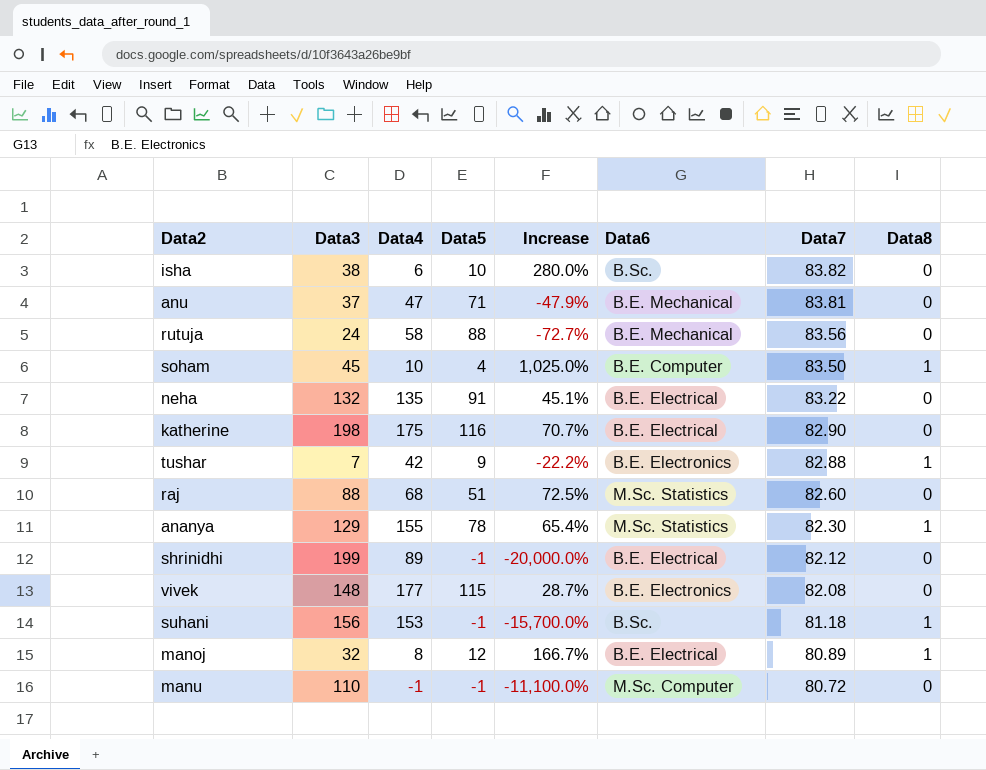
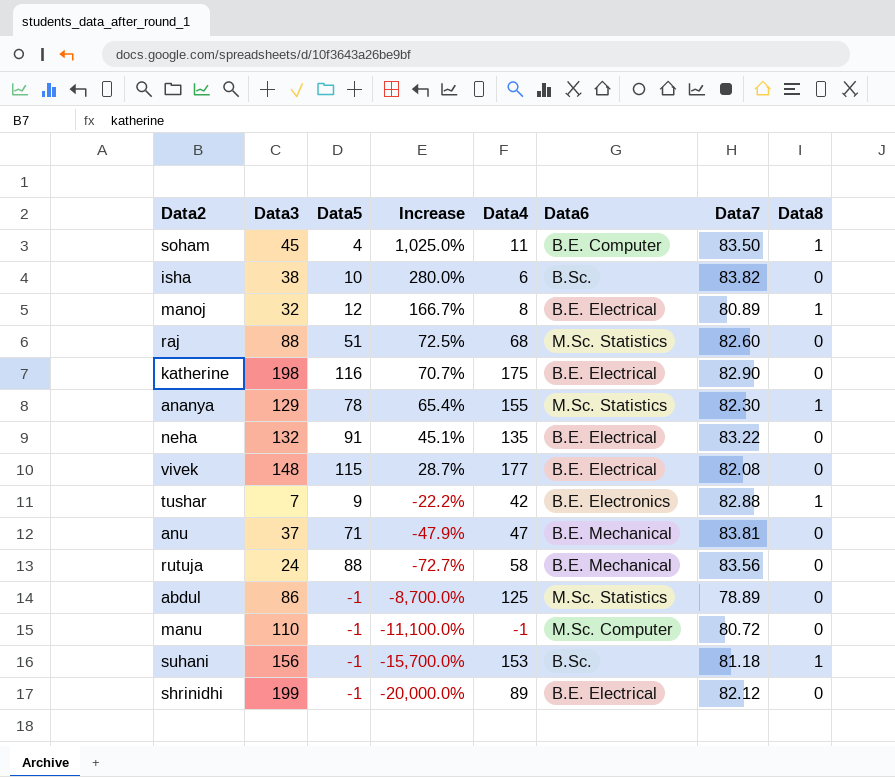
row order: Data7 descending -> Increase descending
column Data4 | position: 3 -> 5
soham | Data4: 10 -> 11
vivek | Data6: B.E. Electronics -> B.E. Electrical
row abdul: none -> 86 | -1 | -8,700.0% | 125 | M.Sc. Statistics | 78.89 | 0

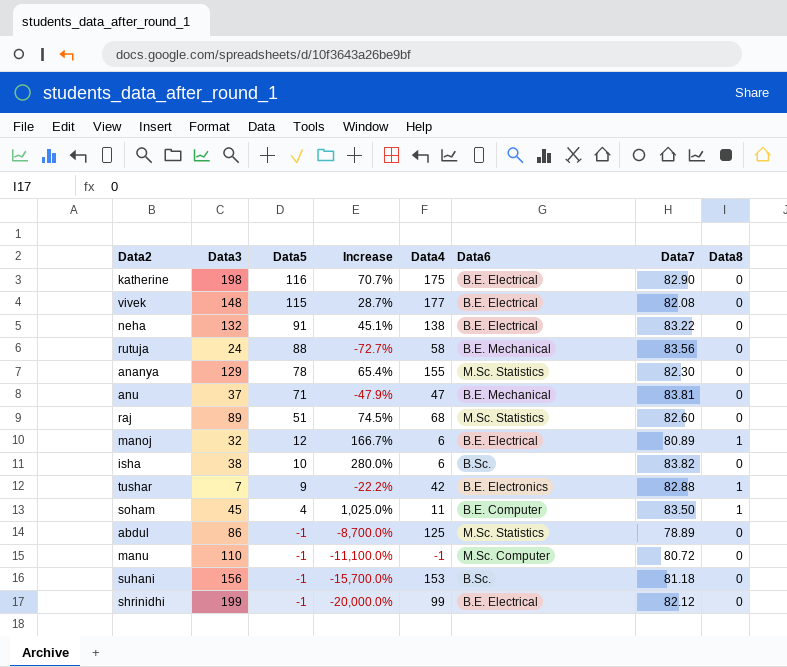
row order: Increase descending -> Data5 descending
neha | Data4: 135 -> 138
ananya | Data8: 1 -> 0
raj | Data3: 88 -> 89
raj | Increase: 72.5% -> 74.5%
manoj | Data4: 8 -> 6
suhani | Data8: 1 -> 0
shrinidhi | Data4: 89 -> 99

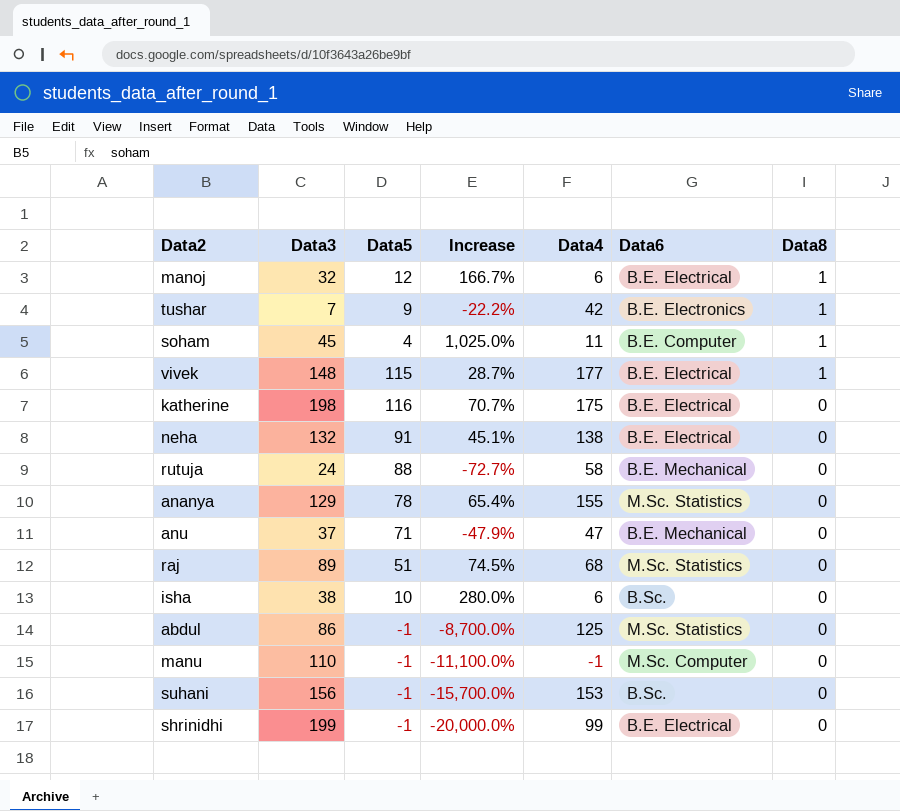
row order: Data5 descending -> Data8 descending
column Data7 | position: 7 -> none
vivek | Data8: 0 -> 1

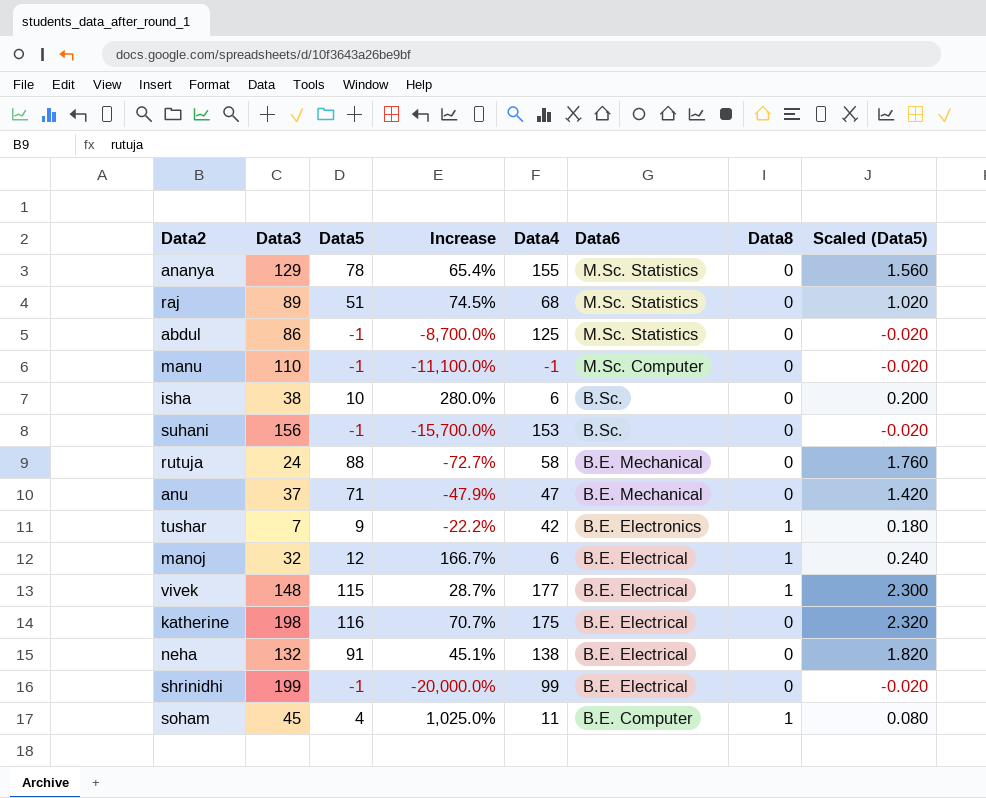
row order: Data8 descending -> Data6 descending
column Scaled (Data5) | formula: none -> [Data5] * 0.02

